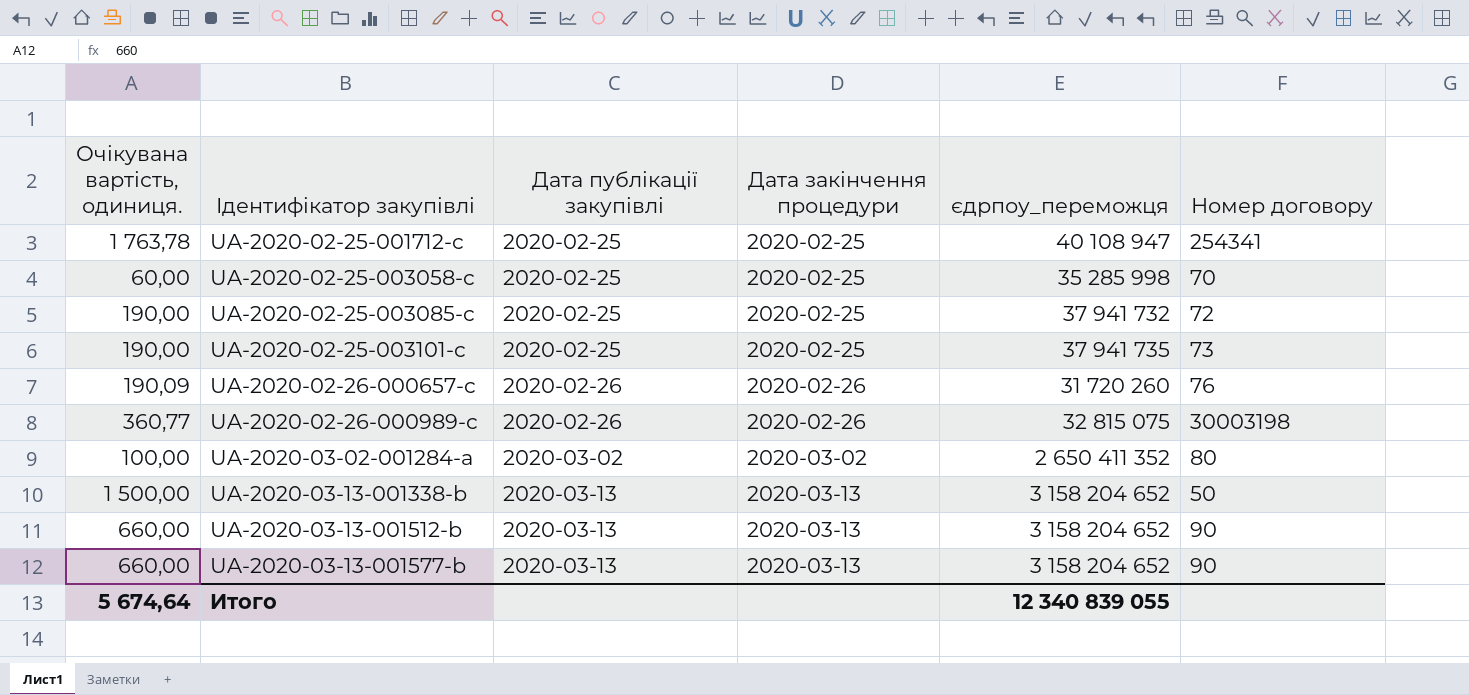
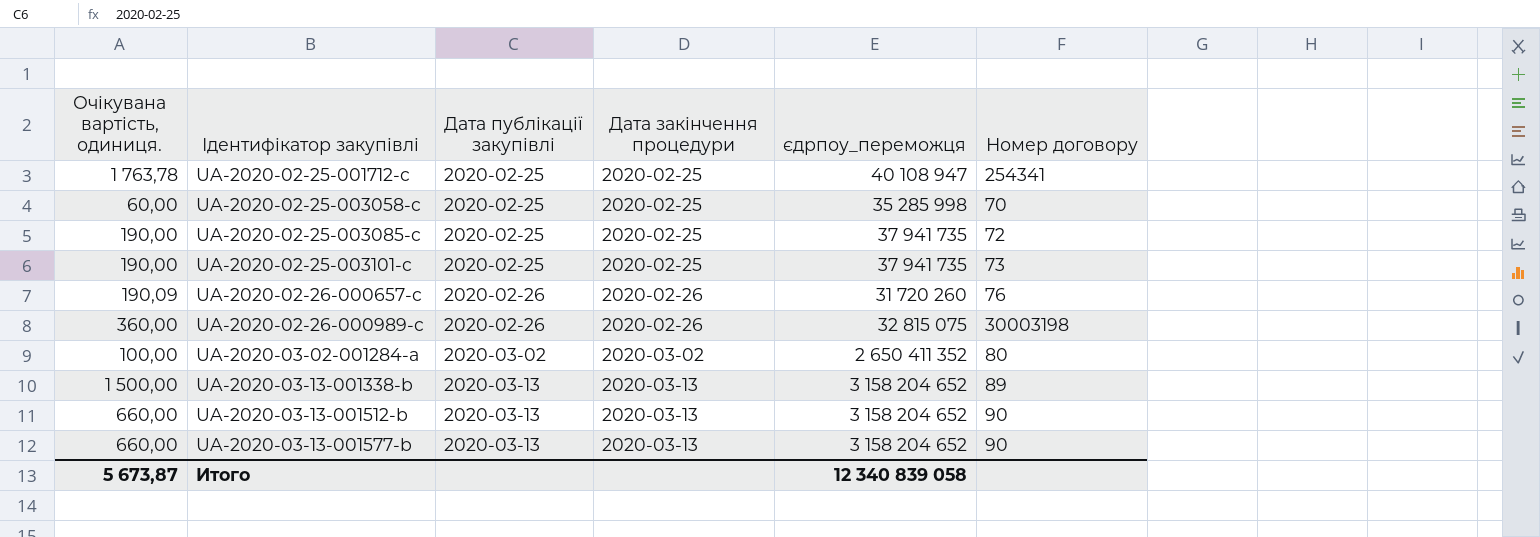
UA-2020-02-25-003085-c | єдрпоу_переможця: 37 941 732 -> 37 941 735
UA-2020-02-26-000989-c | Очікувана вартість, одиниця.: 360,77 -> 360,00
UA-2020-03-13-001338-b | Номер договору: 50 -> 89
Итого | Очікувана вартість, одиниця.: 5 674,64 -> 5 673,87
Итого | єдрпоу_переможця: 12 340 839 055 -> 12 340 839 058

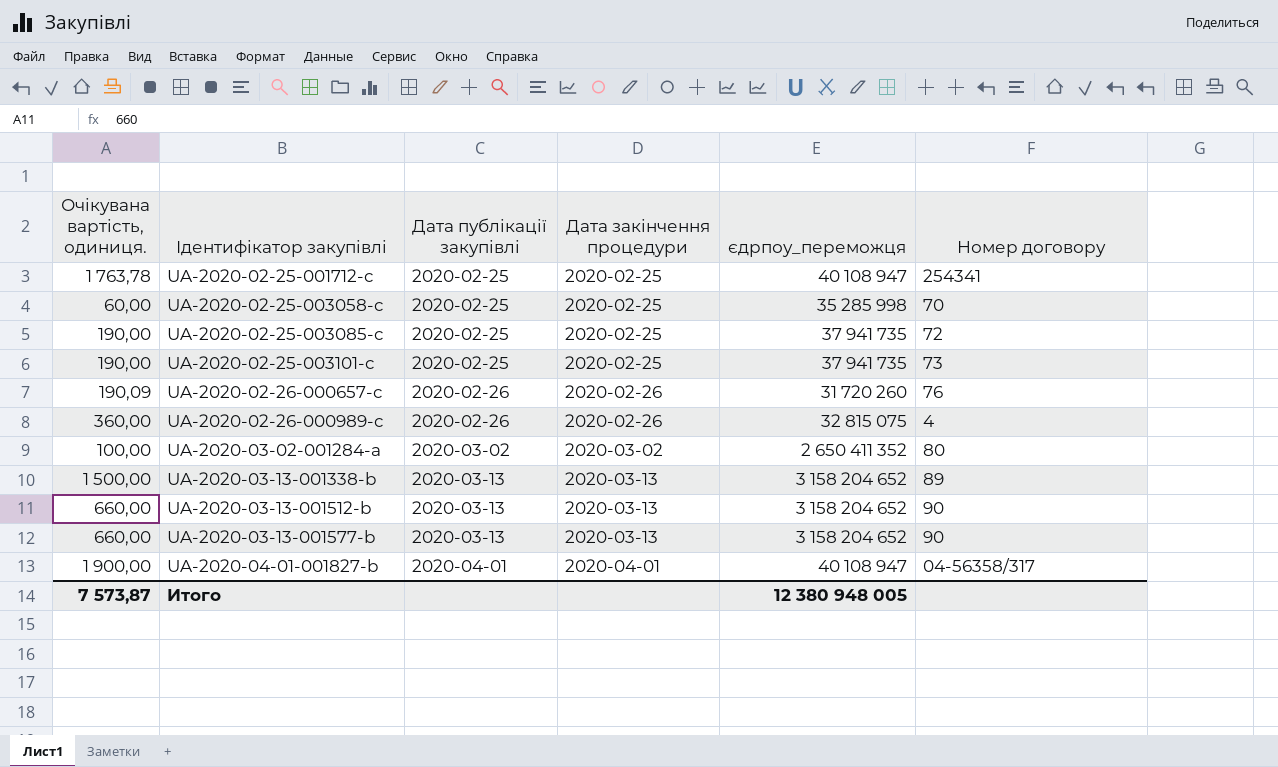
UA-2020-02-26-000989-c | Номер договору: 30003198 -> 4
row UA-2020-04-01-001827-b: none -> 1 900,00 | 2020-04-01 | 2020-04-01 | 40 108 947 | 04-56358/317
Итого | Очікувана вартість, одиниця.: 5 673,87 -> 7 573,87
Итого | єдрпоу_переможця: 12 340 839 058 -> 12 380 948 005

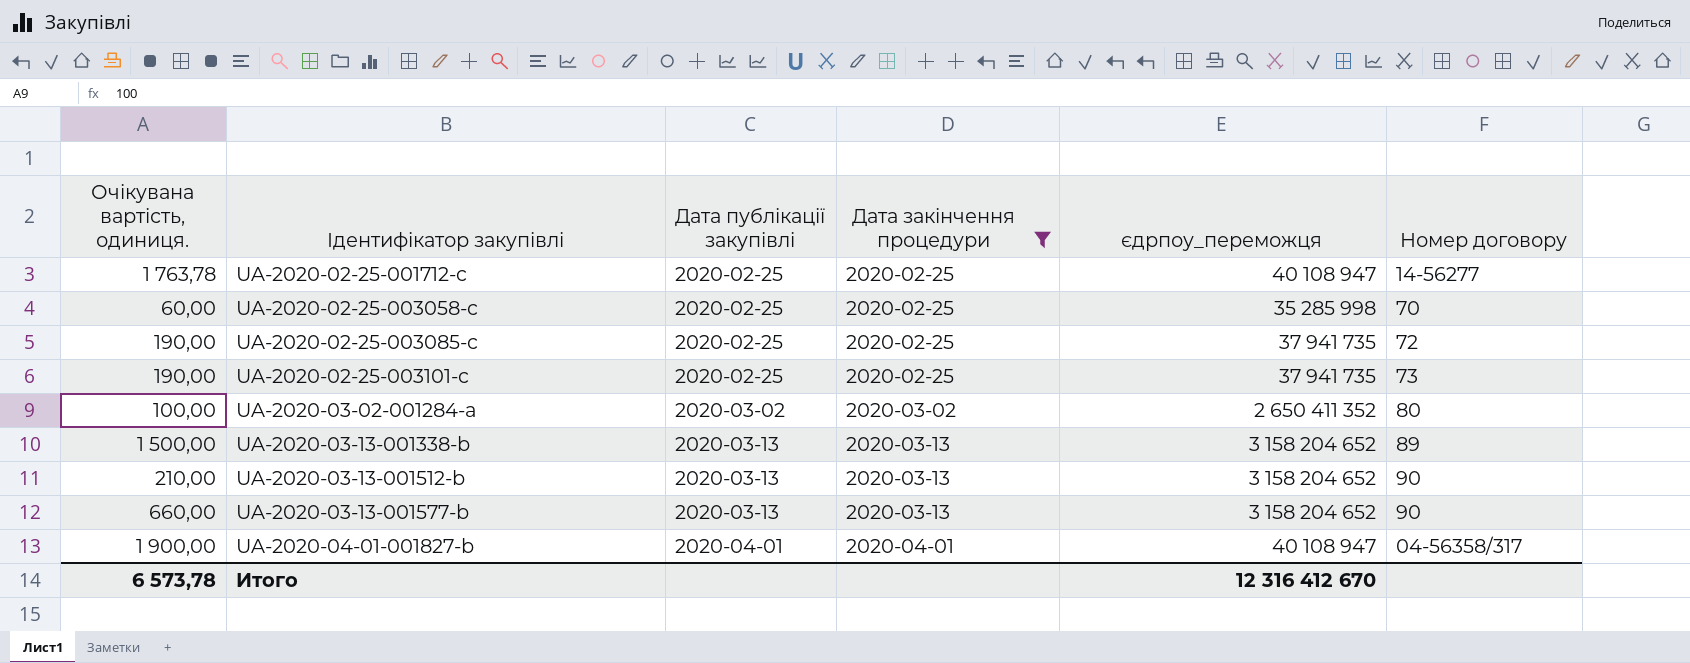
filter: none -> Дата закінчення процедури != 2020-02-26
UA-2020-02-25-001712-c | Номер договору: 254341 -> 14-56277
UA-2020-03-13-001512-b | Очікувана вартість, одиниця.: 660,00 -> 210,00
Итого | Очікувана вартість, одиниця.: 7 573,87 -> 6 573,78
Итого | єдрпоу_переможця: 12 380 948 005 -> 12 316 412 670

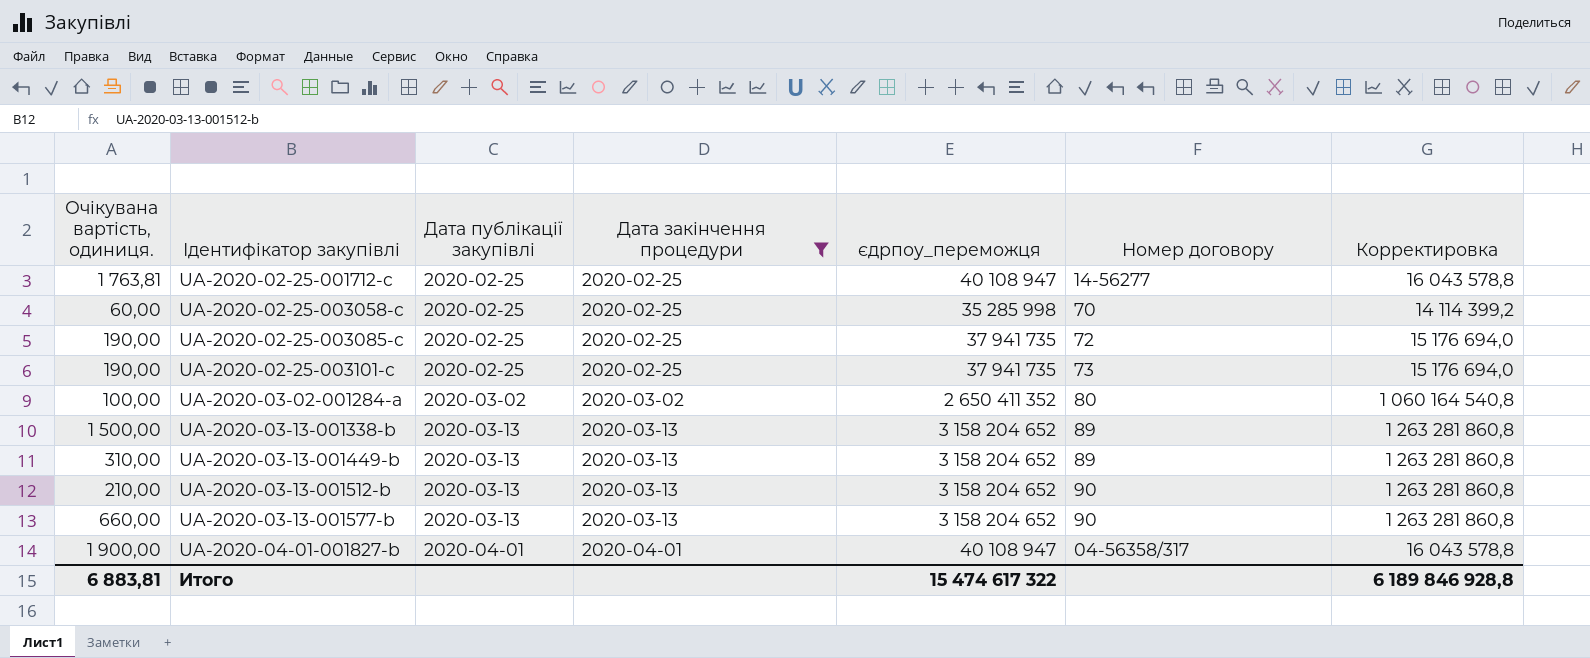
column Корректировка | formula: none -> [єдрпоу_переможця] * 0,4
UA-2020-02-25-001712-c | Очікувана вартість, одиниця.: 1 763,78 -> 1 763,81
row UA-2020-03-13-001449-b: none -> 310,00 | 2020-03-13 | 2020-03-13 | 3 158 204 652 | 89 | 1 263 281 860,8
Итого | Очікувана вартість, одиниця.: 6 573,78 -> 6 883,81
Итого | єдрпоу_переможця: 12 316 412 670 -> 15 474 617 322

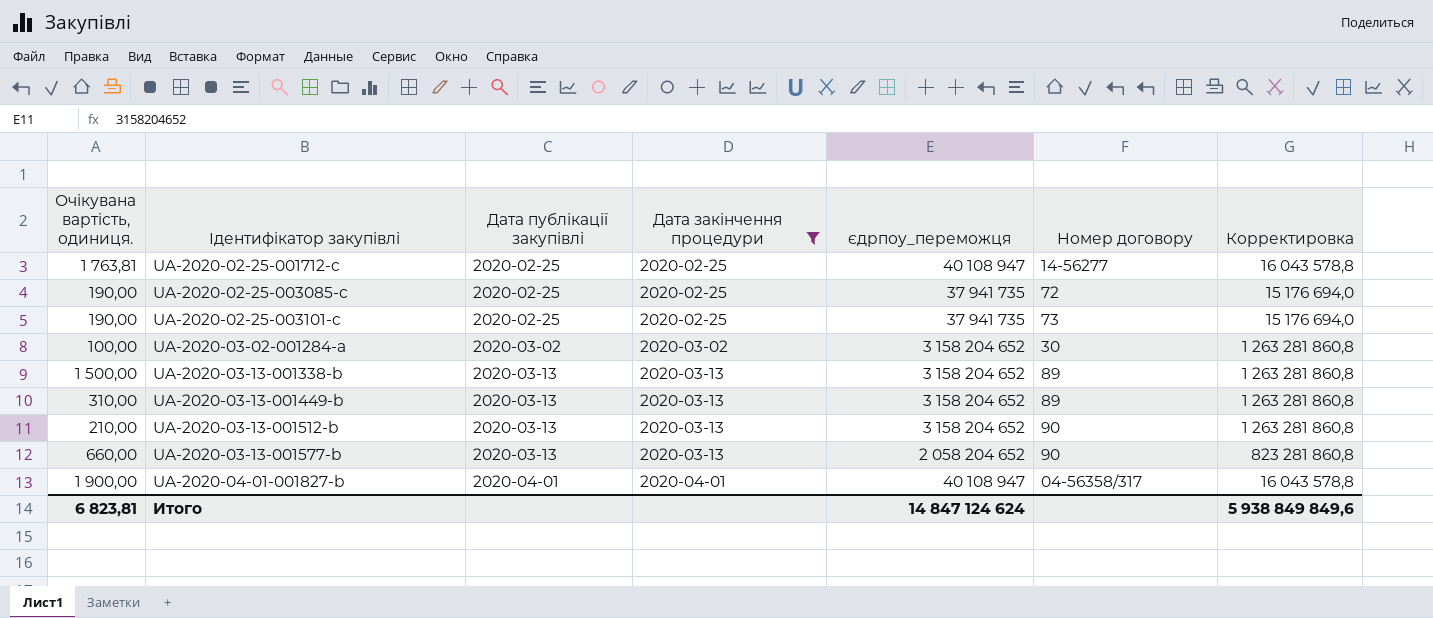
row UA-2020-02-25-003058-c: 60,00 | 2020-02-25 | 2020-02-25 | 35 285 998 | 70 | 14 114 399,2 -> none
UA-2020-03-02-001284-a | єдрпоу_переможця: 2 650 411 352 -> 3 158 204 652
UA-2020-03-02-001284-a | Номер договору: 80 -> 30
UA-2020-03-02-001284-a | Корректировка: 1 060 164 540,8 -> 1 263 281 860,8
UA-2020-03-13-001577-b | єдрпоу_переможця: 3 158 204 652 -> 2 058 204 652
UA-2020-03-13-001577-b | Корректировка: 1 263 281 860,8 -> 823 281 860,8
Итого | Очікувана вартість, одиниця.: 6 883,81 -> 6 823,81
Итого | єдрпоу_переможця: 15 474 617 322 -> 14 847 124 624
Итого | Корректировка: 6 189 846 928,8 -> 5 938 849 849,6

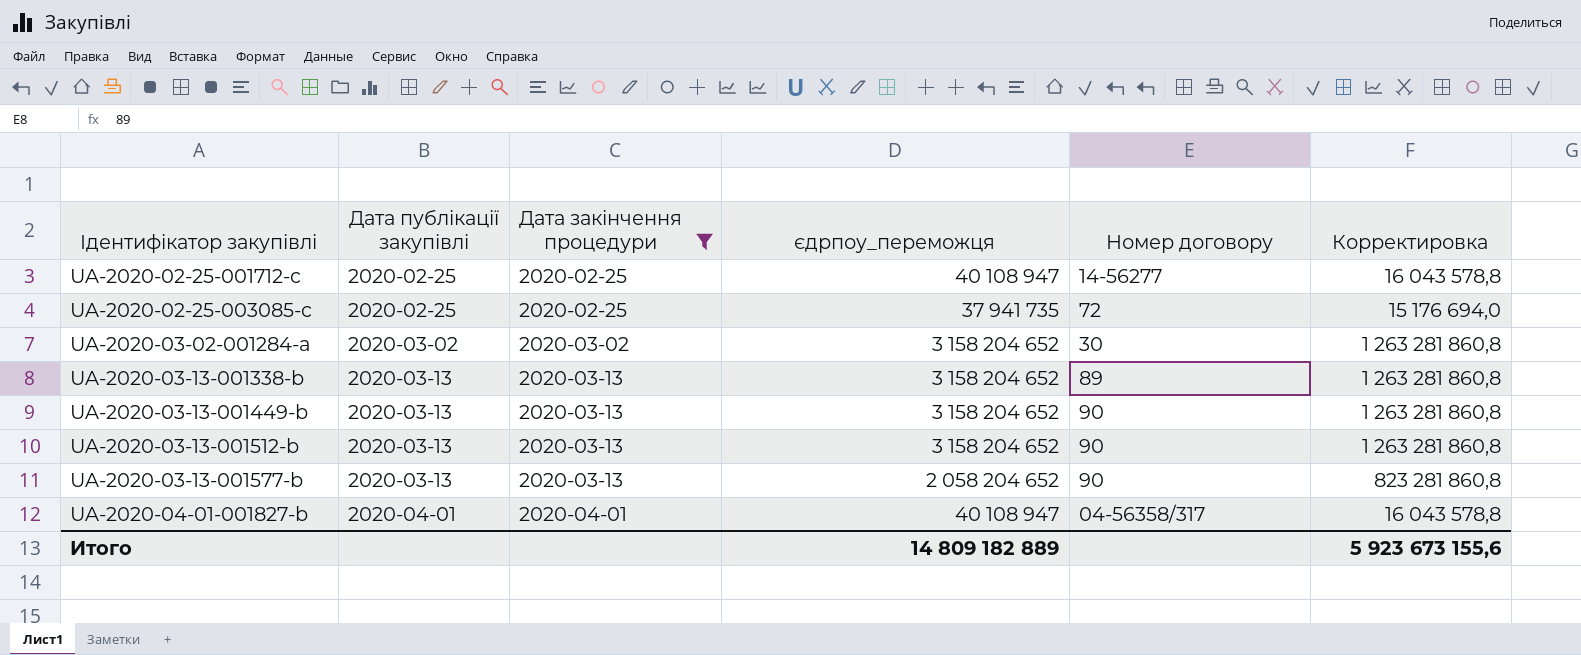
column Очікувана вартість, одиниця. | position: 1 -> none
row UA-2020-02-25-003101-c: 190,00 | 2020-02-25 | 2020-02-25 | 37 941 735 | 73 | 15 176 694,0 -> none
UA-2020-03-13-001449-b | Номер договору: 89 -> 90
Итого | єдрпоу_переможця: 14 847 124 624 -> 14 809 182 889
Итого | Корректировка: 5 938 849 849,6 -> 5 923 673 155,6

